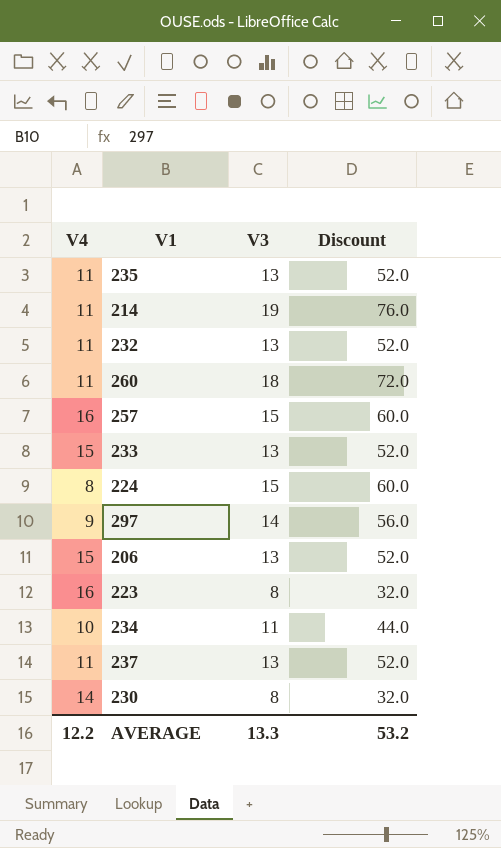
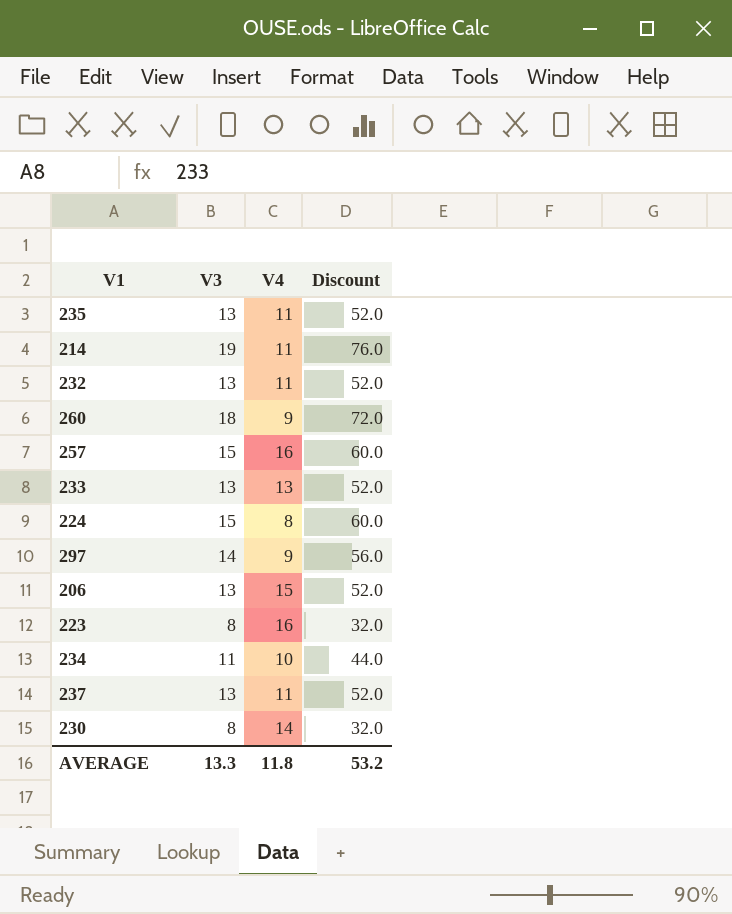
column V4 | position: 1 -> 3
260 | V4: 11 -> 9
233 | V4: 15 -> 13
AVERAGE | V4: 12.2 -> 11.8

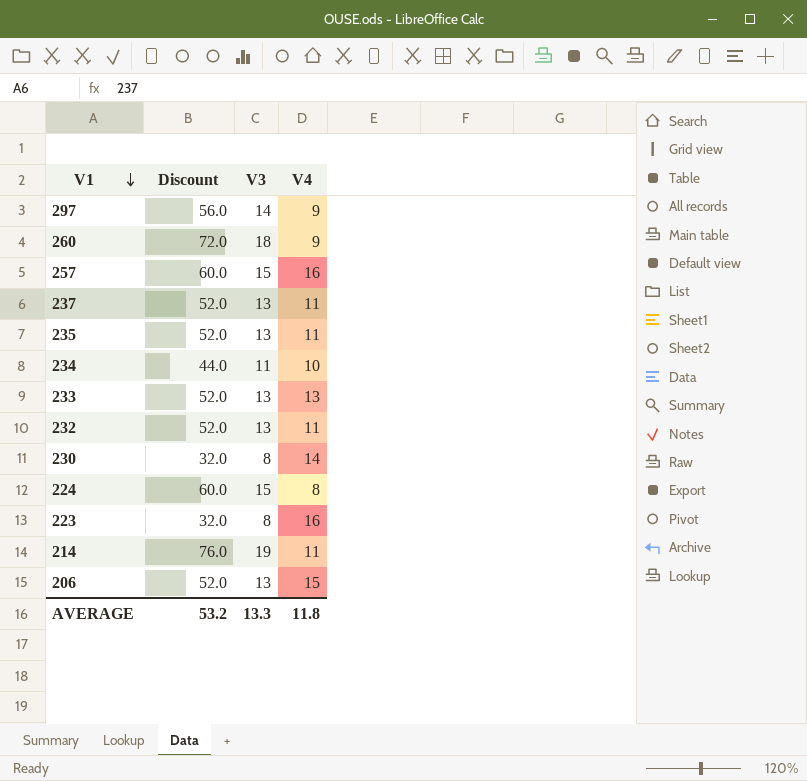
row order: none -> V1 descending
column Discount | position: 4 -> 2

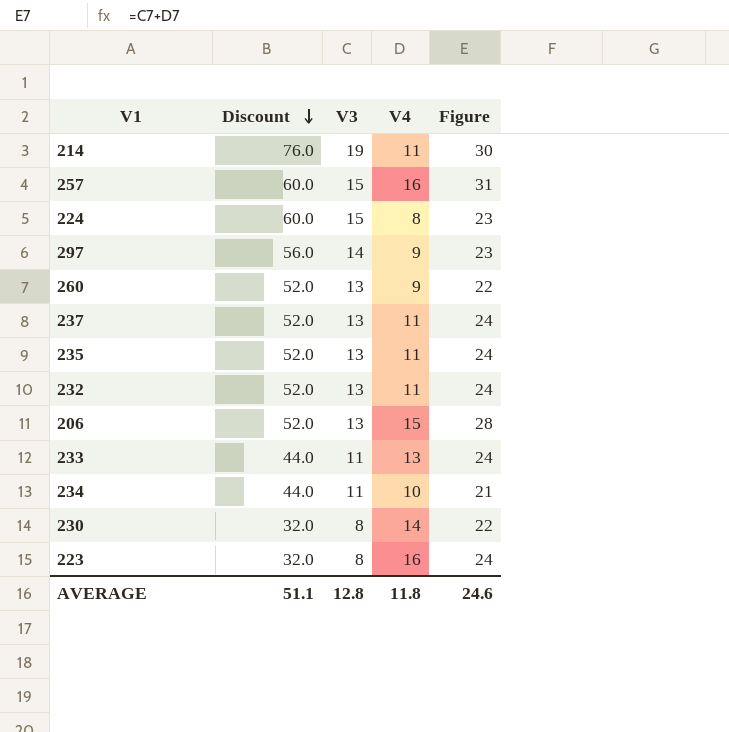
row order: V1 descending -> Discount descending
column Figure | formula: none -> [V3] + [V4]
260 | Discount: 72.0 -> 52.0
260 | V3: 18 -> 13
233 | Discount: 52.0 -> 44.0
233 | V3: 13 -> 11
AVERAGE | Discount: 53.2 -> 51.1
AVERAGE | V3: 13.3 -> 12.8

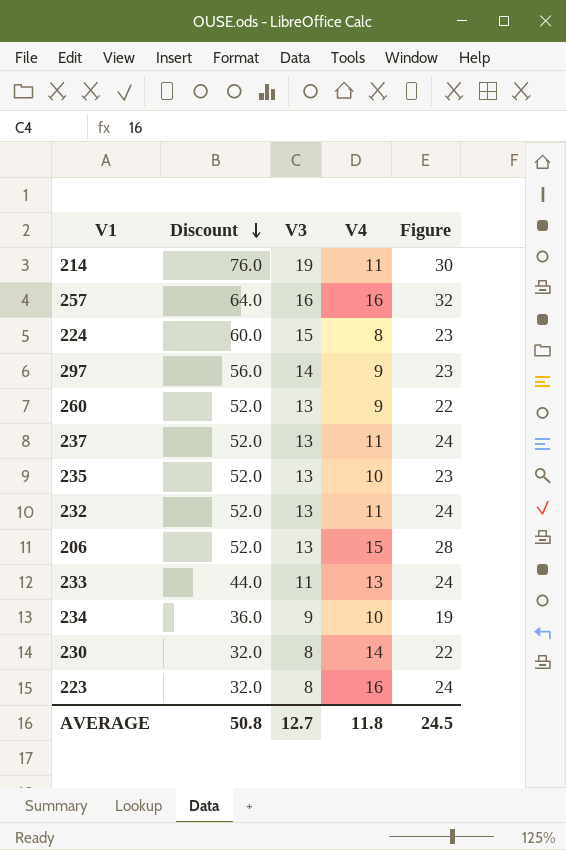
257 | Discount: 60.0 -> 64.0
257 | V3: 15 -> 16
257 | Figure: 31 -> 32
235 | V4: 11 -> 10
235 | Figure: 24 -> 23
234 | Discount: 44.0 -> 36.0
234 | V3: 11 -> 9
234 | Figure: 21 -> 19
AVERAGE | Discount: 51.1 -> 50.8
AVERAGE | V3: 12.8 -> 12.7
AVERAGE | Figure: 24.6 -> 24.5

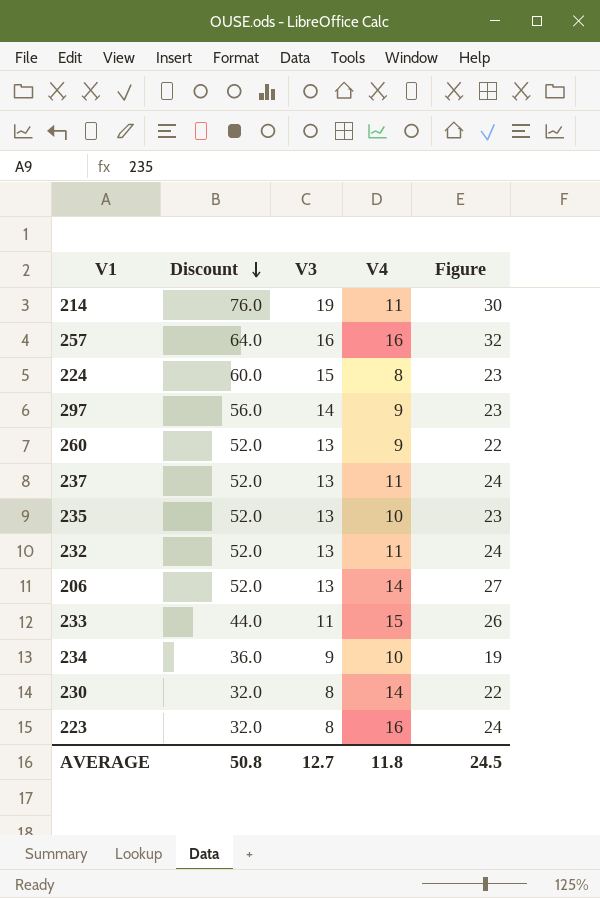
206 | V4: 15 -> 14
206 | Figure: 28 -> 27
233 | V4: 13 -> 15
233 | Figure: 24 -> 26

